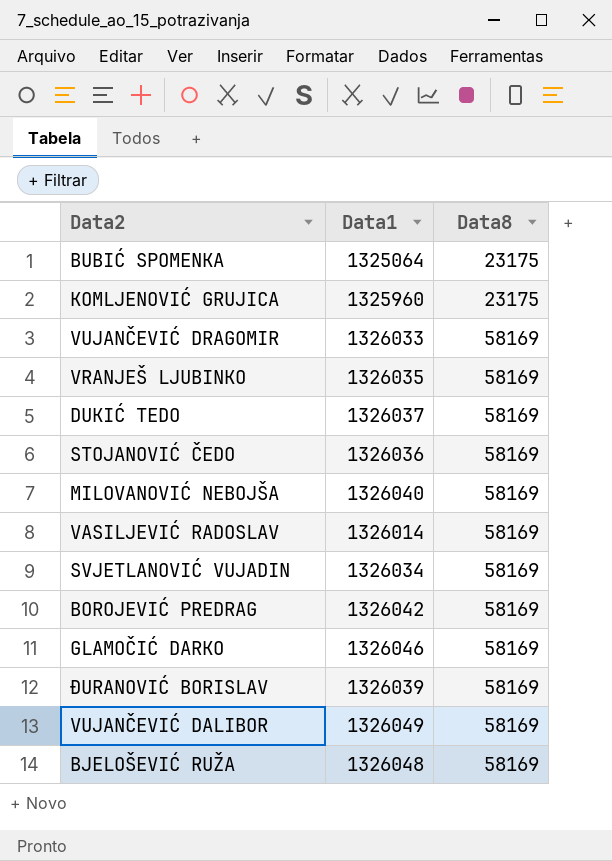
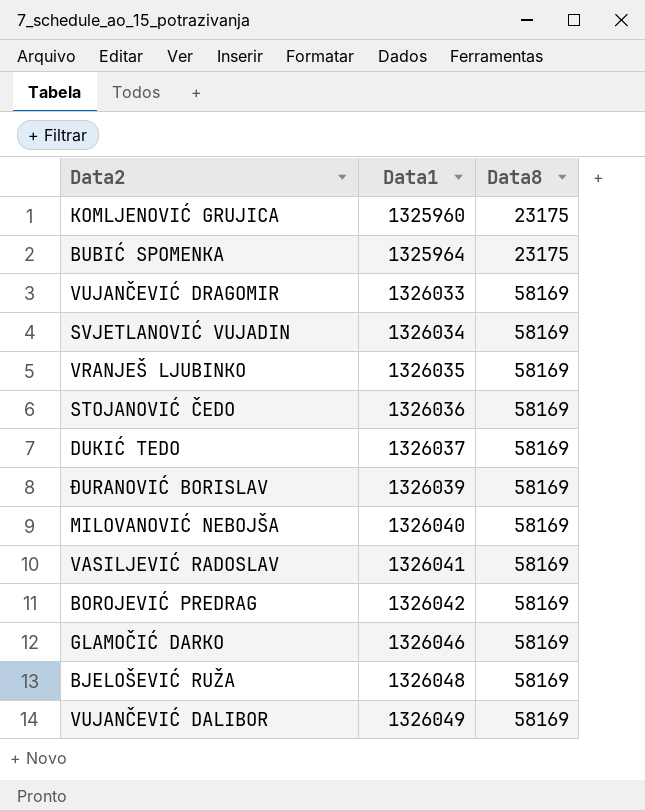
row order: Data8 ascending -> Data1 ascending
BUBIĆ SPOMENKA | Data1: 1325064 -> 1325964
VASILJEVIĆ RADOSLAV | Data1: 1326014 -> 1326041

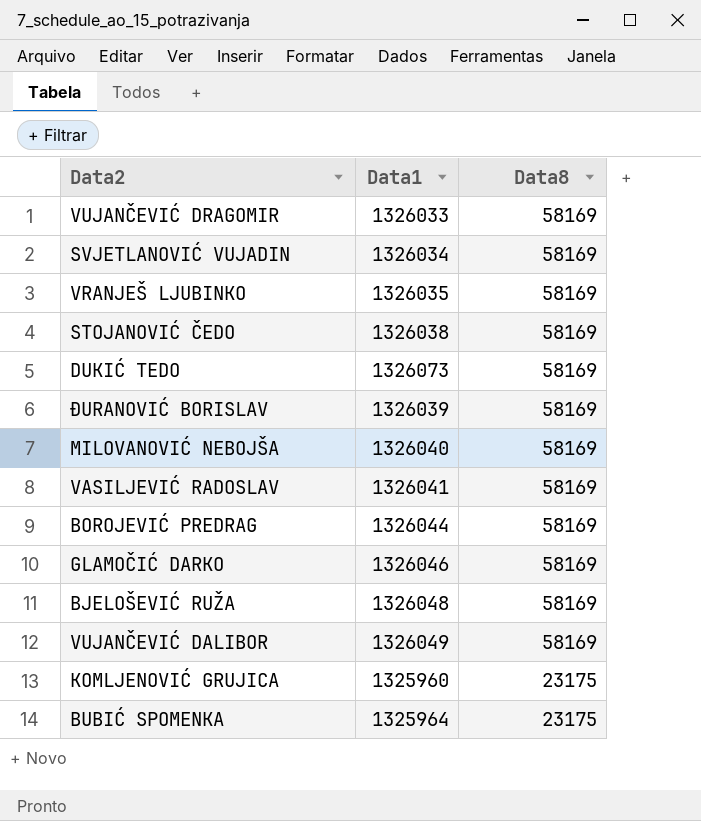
row order: Data1 ascending -> Data8 descending
STOJANOVIĆ ČEDO | Data1: 1326036 -> 1326038
DUKIĆ TEDO | Data1: 1326037 -> 1326073
BOROJEVIĆ PREDRAG | Data1: 1326042 -> 1326044

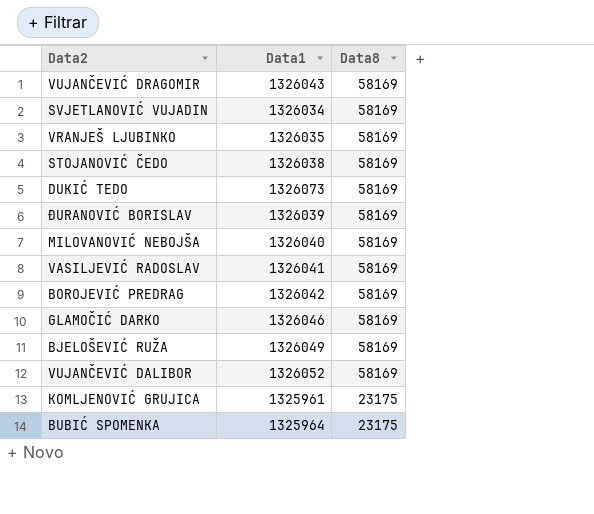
VUJANČEVIĆ DRAGOMIR | Data1: 1326033 -> 1326043
BOROJEVIĆ PREDRAG | Data1: 1326044 -> 1326042
BJELOŠEVIĆ RUŽA | Data1: 1326048 -> 1326049
VUJANČEVIĆ DALIBOR | Data1: 1326049 -> 1326052
KOMLJENOVIĆ GRUJICA | Data1: 1325960 -> 1325961

